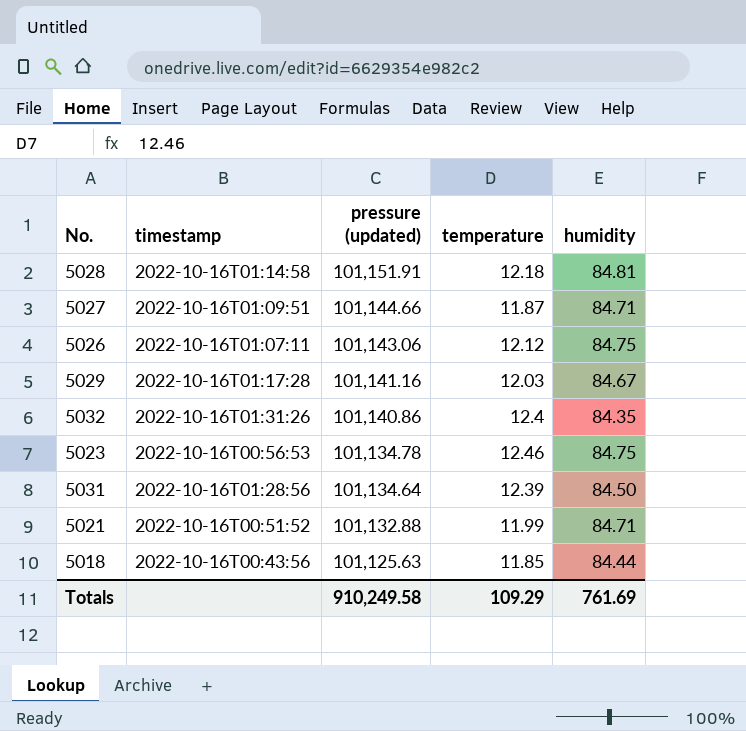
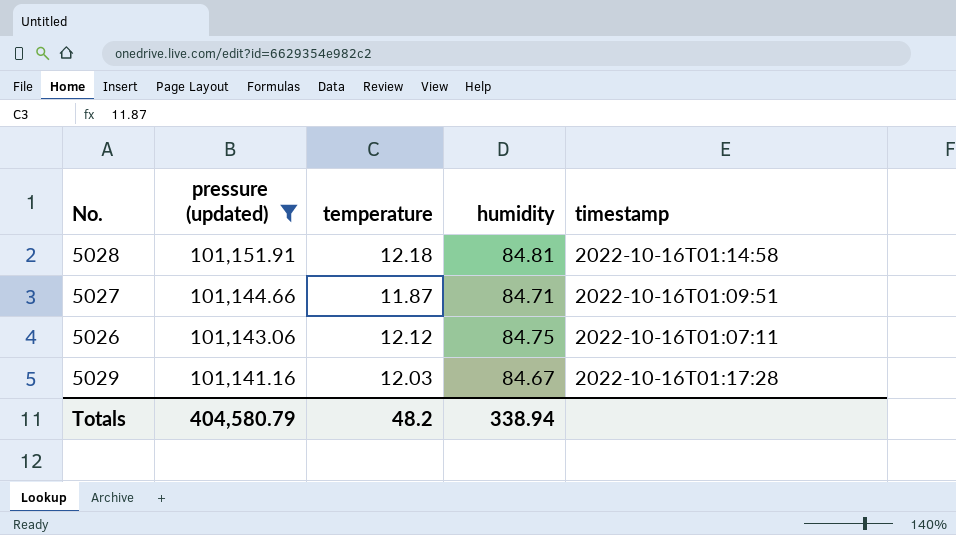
filter: none -> pressure (updated) >= 101,141.16
column timestamp | position: 2 -> 5
Totals | pressure (updated): 910,249.58 -> 404,580.79
Totals | temperature: 109.29 -> 48.2
Totals | humidity: 761.69 -> 338.94

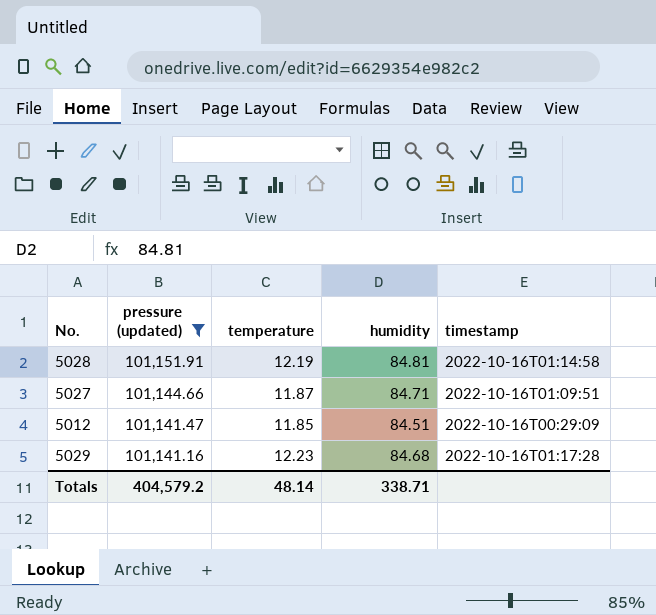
row 5026: 101,143.06 | 12.12 | 84.75 | 2022-10-16T01:07:11 -> none
5028 | temperature: 12.18 -> 12.19
row 5012: none -> 101,141.47 | 11.85 | 84.51 | 2022-10-16T00:29:09
5029 | temperature: 12.03 -> 12.23
5029 | humidity: 84.67 -> 84.68
Totals | pressure (updated): 404,580.79 -> 404,579.2
Totals | temperature: 48.2 -> 48.14
Totals | humidity: 338.94 -> 338.71

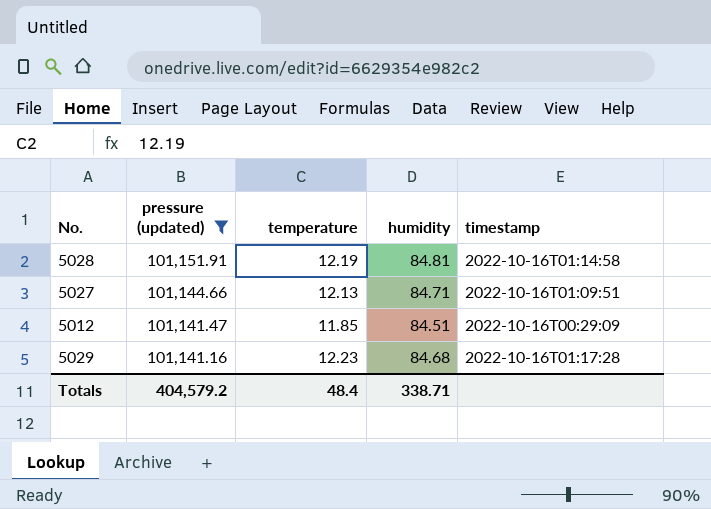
5027 | temperature: 11.87 -> 12.13
Totals | temperature: 48.14 -> 48.4

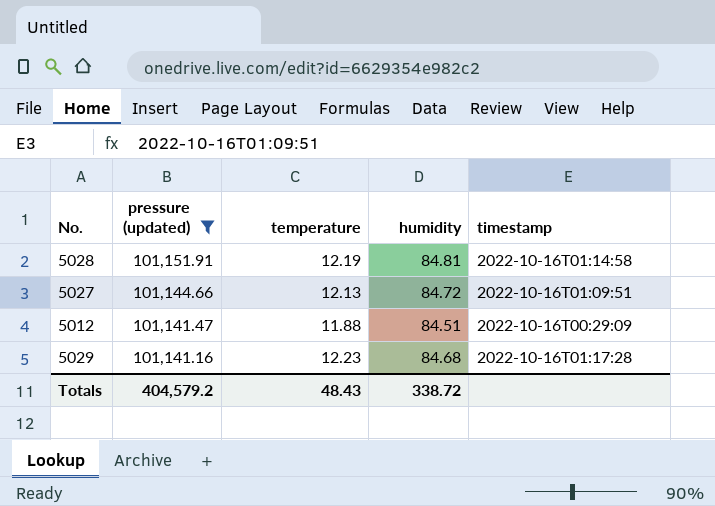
5027 | humidity: 84.71 -> 84.72
5012 | temperature: 11.85 -> 11.88
Totals | temperature: 48.4 -> 48.43
Totals | humidity: 338.71 -> 338.72

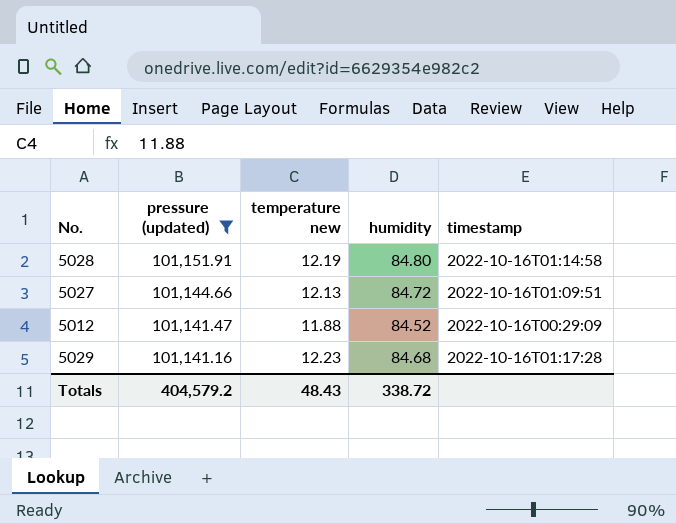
column name: temperature -> temperature new
5028 | humidity: 84.81 -> 84.80
5012 | humidity: 84.51 -> 84.52

